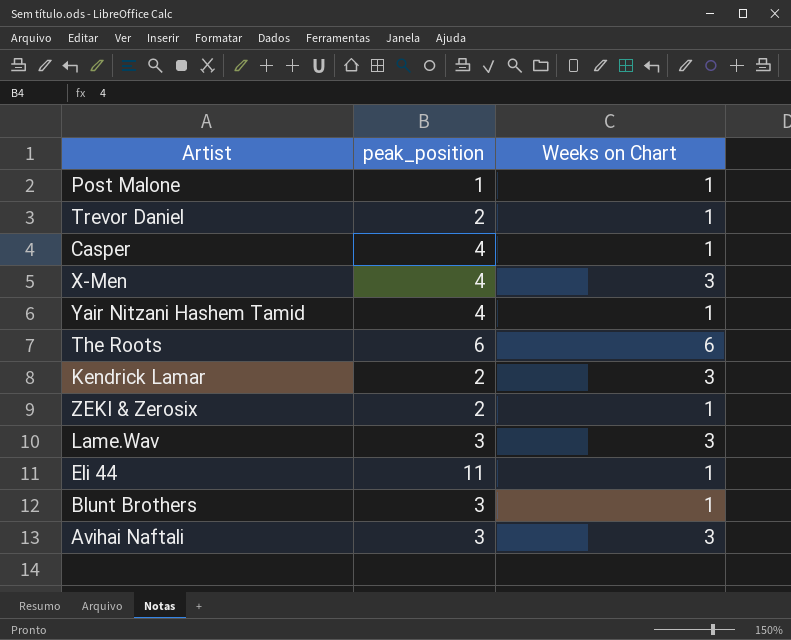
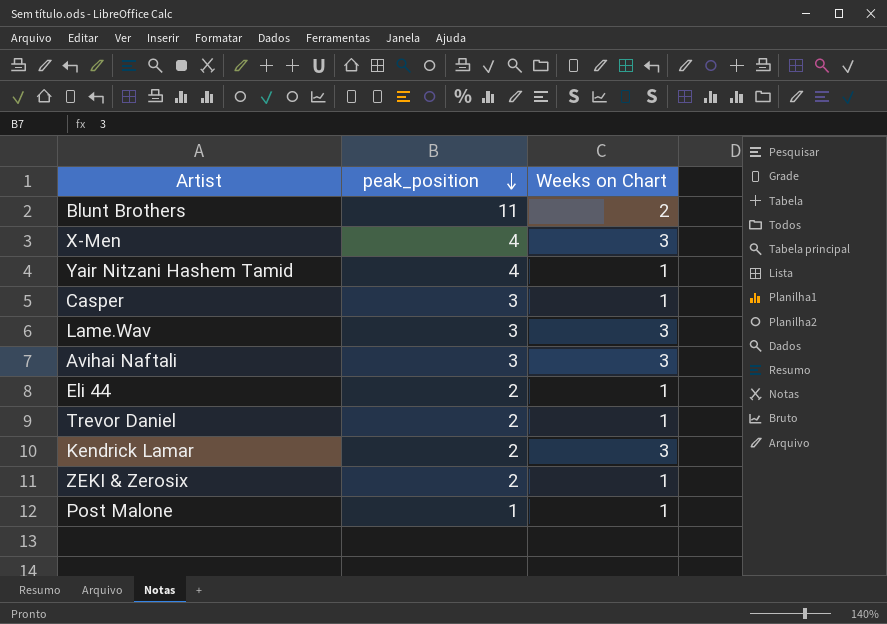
row order: none -> peak_position descending
row The Roots: 6 | 6 -> none
Blunt Brothers | peak_position: 3 -> 11
Blunt Brothers | Weeks on Chart: 1 -> 2
Casper | peak_position: 4 -> 3
Eli 44 | peak_position: 11 -> 2

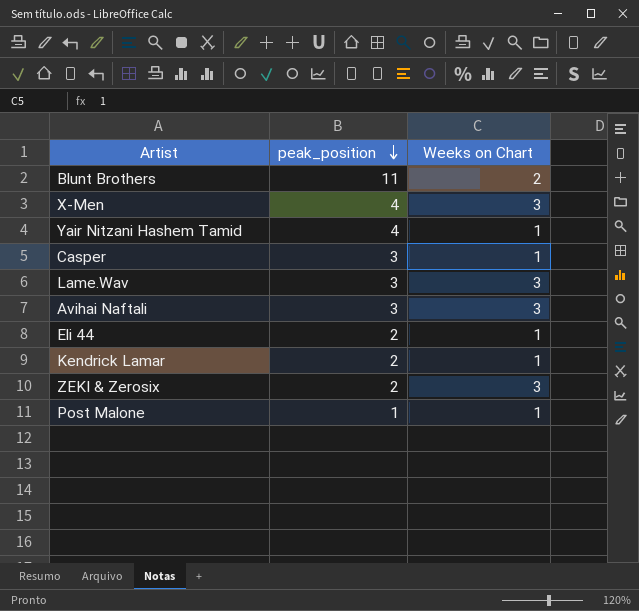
row Trevor Daniel: 2 | 1 -> none
Kendrick Lamar | Weeks on Chart: 3 -> 1
ZEKI & Zerosix | Weeks on Chart: 1 -> 3

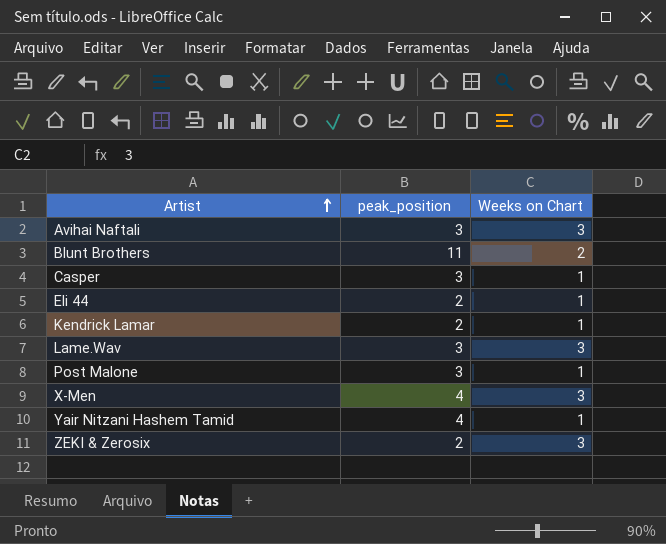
row order: peak_position descending -> Artist ascending
Post Malone | peak_position: 1 -> 3

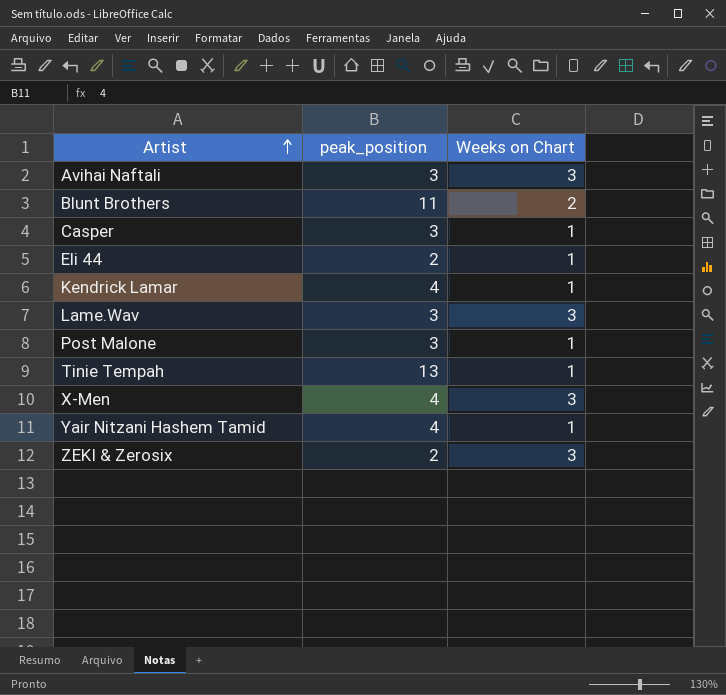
Kendrick Lamar | peak_position: 2 -> 4
row Tinie Tempah: none -> 13 | 1

